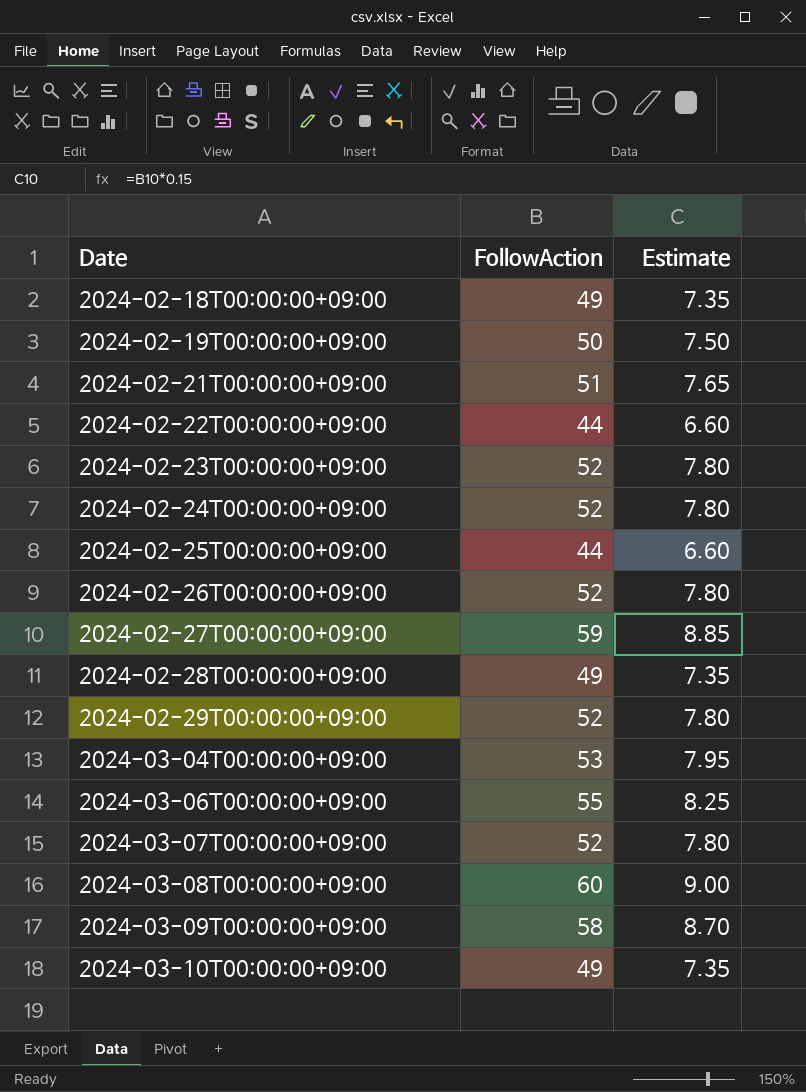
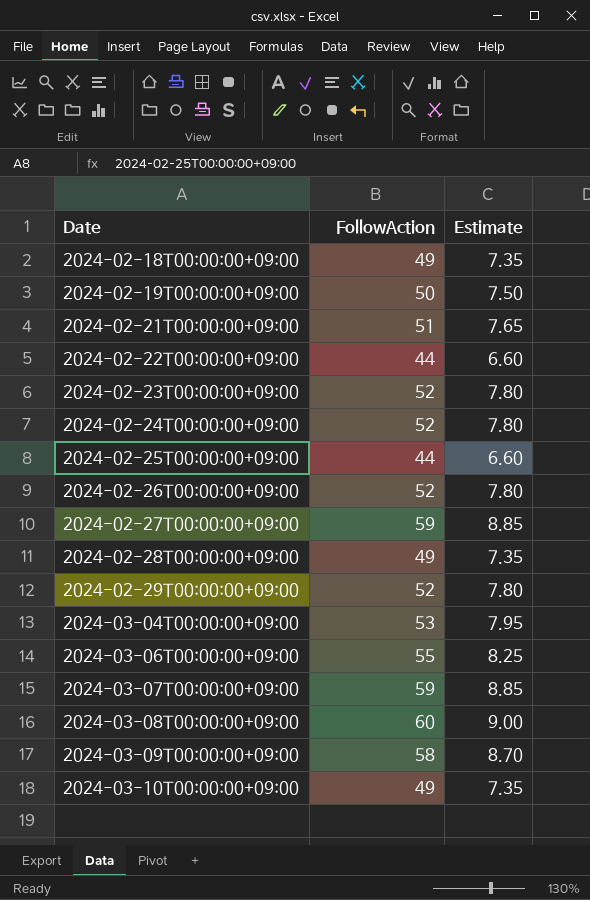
2024-03-07T00:00:00+09:00 | FollowAction: 52 -> 59
2024-03-07T00:00:00+09:00 | Estimate: 7.80 -> 8.85

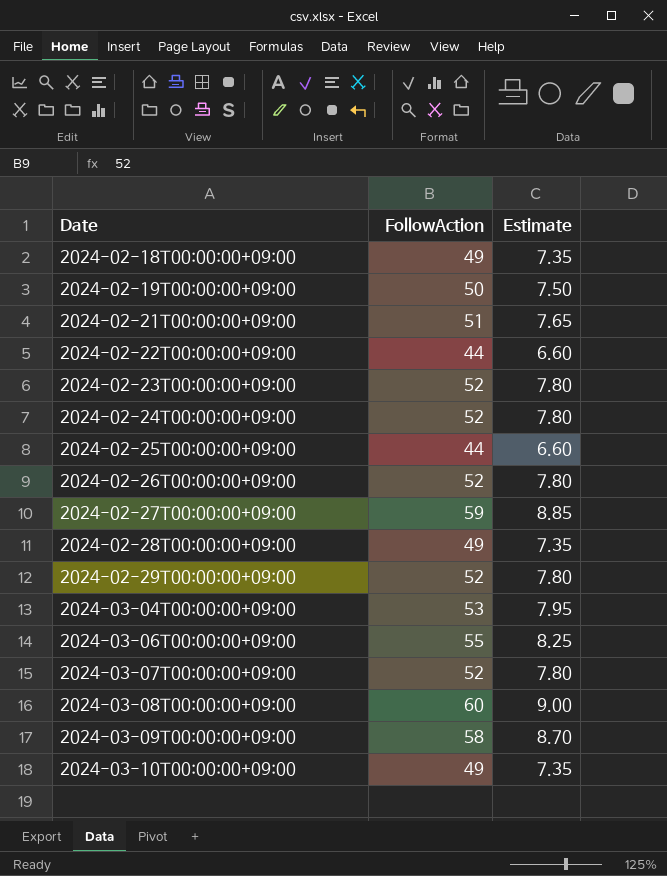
2024-03-07T00:00:00+09:00 | FollowAction: 59 -> 52
2024-03-07T00:00:00+09:00 | Estimate: 8.85 -> 7.80

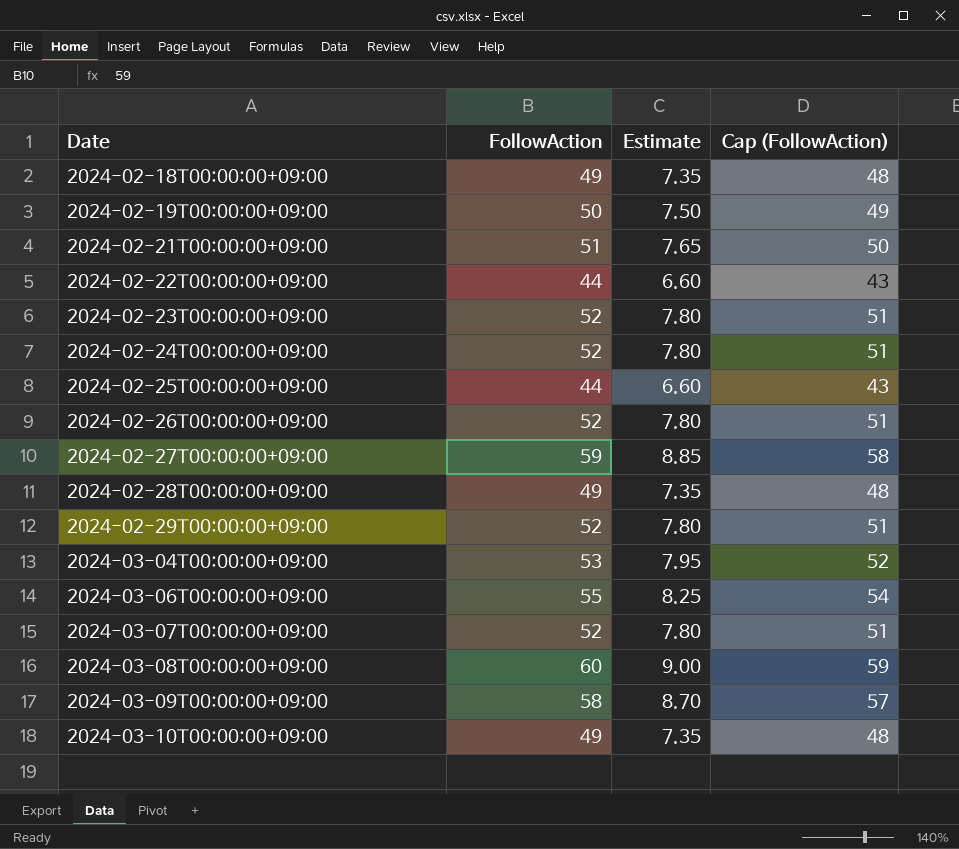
column Cap (FollowAction) | formula: none -> [FollowAction] - 1

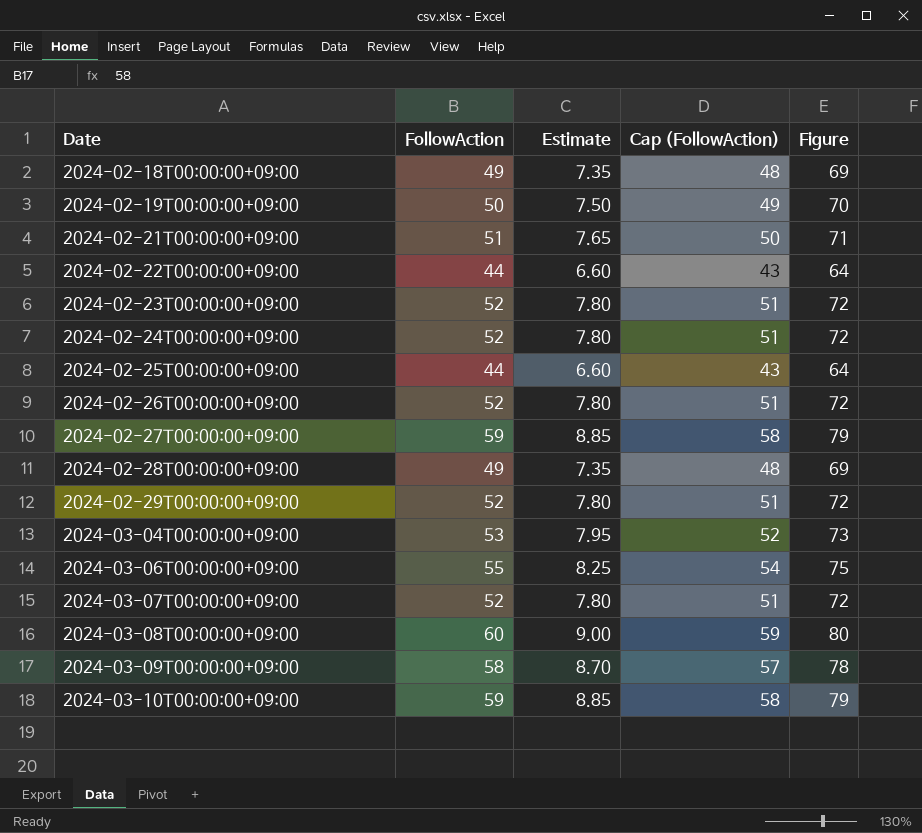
column Figure | formula: none -> [FollowAction] + 20
2024-03-10T00:00:00+09:00 | FollowAction: 49 -> 59
2024-03-10T00:00:00+09:00 | Estimate: 7.35 -> 8.85
2024-03-10T00:00:00+09:00 | Cap (FollowAction): 48 -> 58

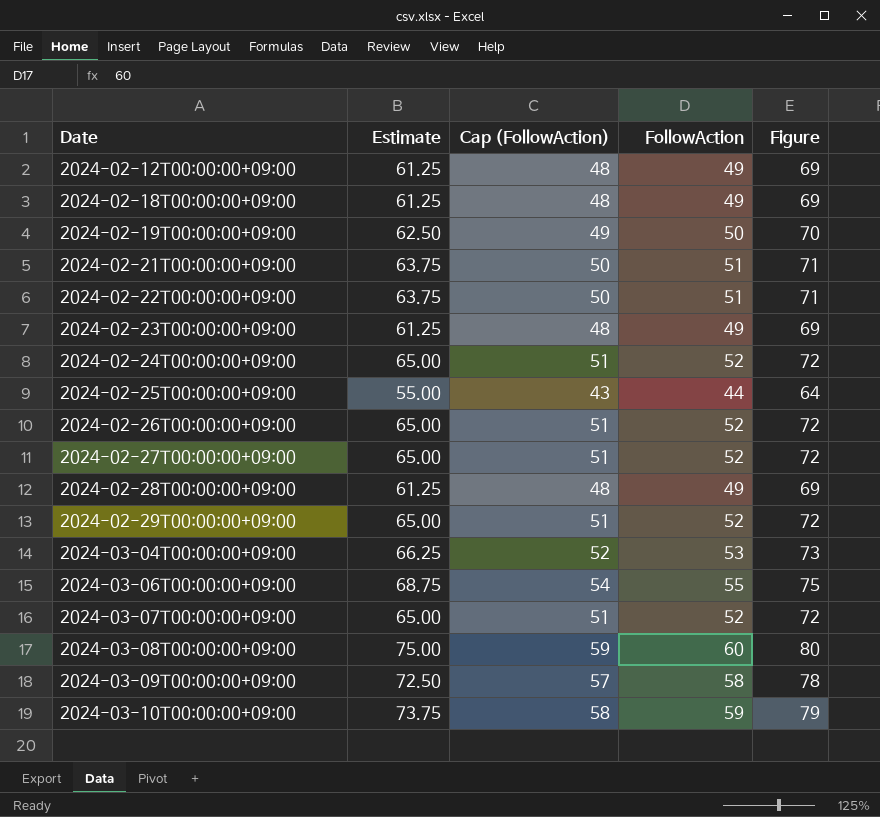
column Estimate | formula: [FollowAction] * 0.15 -> [FollowAction] * 1.25
column FollowAction | position: 2 -> 4
row 2024-02-12T00:00:00+09:00: none -> 61.25 | 48 | 49 | 69
2024-02-22T00:00:00+09:00 | Cap (FollowAction): 43 -> 50
2024-02-22T00:00:00+09:00 | FollowAction: 44 -> 51
2024-02-22T00:00:00+09:00 | Figure: 64 -> 71
2024-02-23T00:00:00+09:00 | Cap (FollowAction): 51 -> 48
2024-02-23T00:00:00+09:00 | FollowAction: 52 -> 49
2024-02-23T00:00:00+09:00 | Figure: 72 -> 69
2024-02-27T00:00:00+09:00 | Cap (FollowAction): 58 -> 51
2024-02-27T00:00:00+09:00 | FollowAction: 59 -> 52
2024-02-27T00:00:00+09:00 | Figure: 79 -> 72

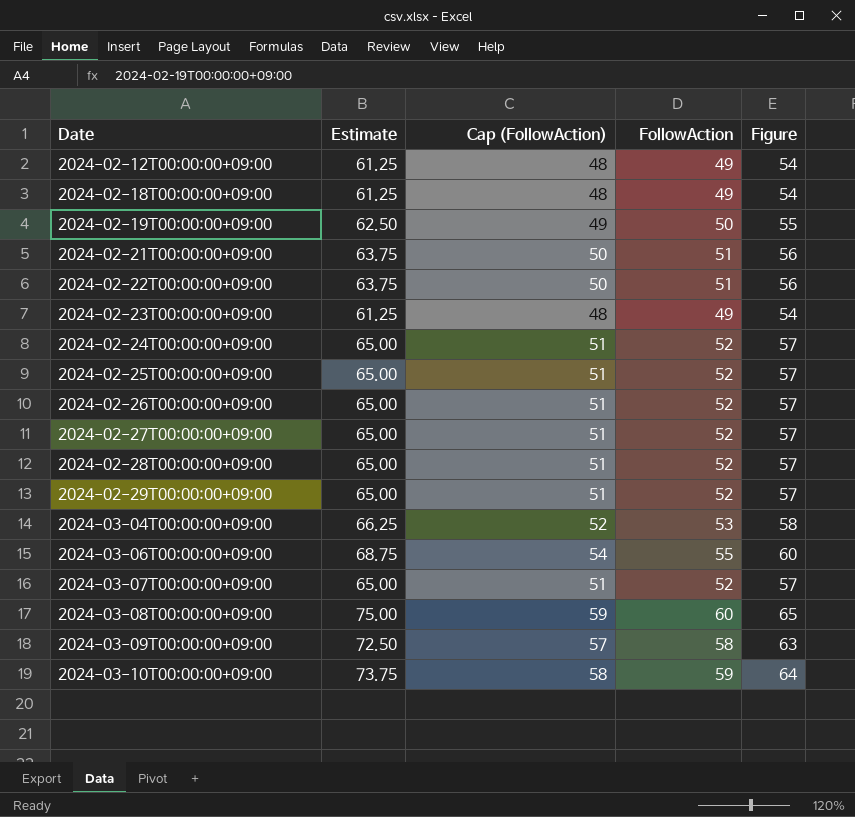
column Figure | formula: [FollowAction] + 20 -> [FollowAction] + 5
2024-02-25T00:00:00+09:00 | Estimate: 55.00 -> 65.00
2024-02-25T00:00:00+09:00 | Cap (FollowAction): 43 -> 51
2024-02-25T00:00:00+09:00 | FollowAction: 44 -> 52
2024-02-28T00:00:00+09:00 | Estimate: 61.25 -> 65.00
2024-02-28T00:00:00+09:00 | Cap (FollowAction): 48 -> 51
2024-02-28T00:00:00+09:00 | FollowAction: 49 -> 52

